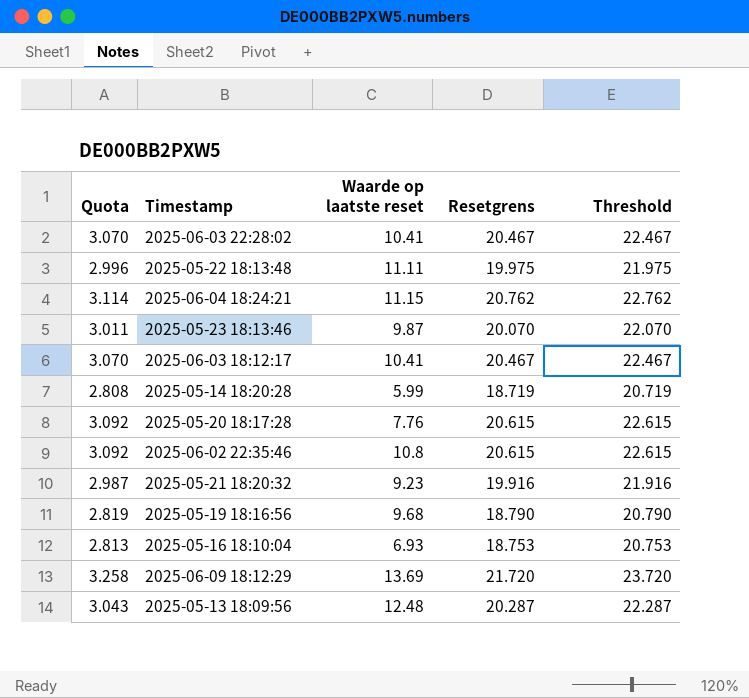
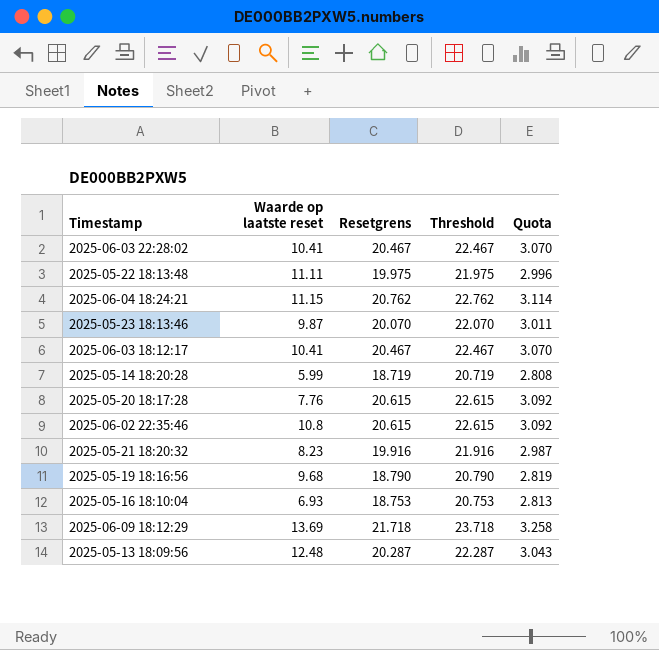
column Quota | position: 1 -> 5
2025-05-21 18:20:32 | Waarde op laatste reset: 9.23 -> 8.23
2025-06-09 18:12:29 | Resetgrens: 21.720 -> 21.718
2025-06-09 18:12:29 | Threshold: 23.720 -> 23.718

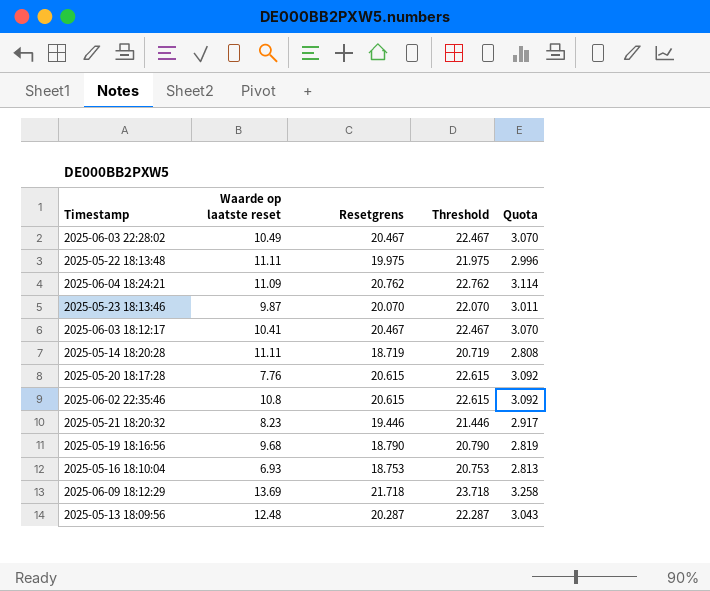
2025-06-03 22:28:02 | Waarde op laatste reset: 10.41 -> 10.49
2025-06-04 18:24:21 | Waarde op laatste reset: 11.15 -> 11.09
2025-05-14 18:20:28 | Waarde op laatste reset: 5.99 -> 11.11
2025-05-21 18:20:32 | Resetgrens: 19.916 -> 19.446
2025-05-21 18:20:32 | Threshold: 21.916 -> 21.446
2025-05-21 18:20:32 | Quota: 2.987 -> 2.917

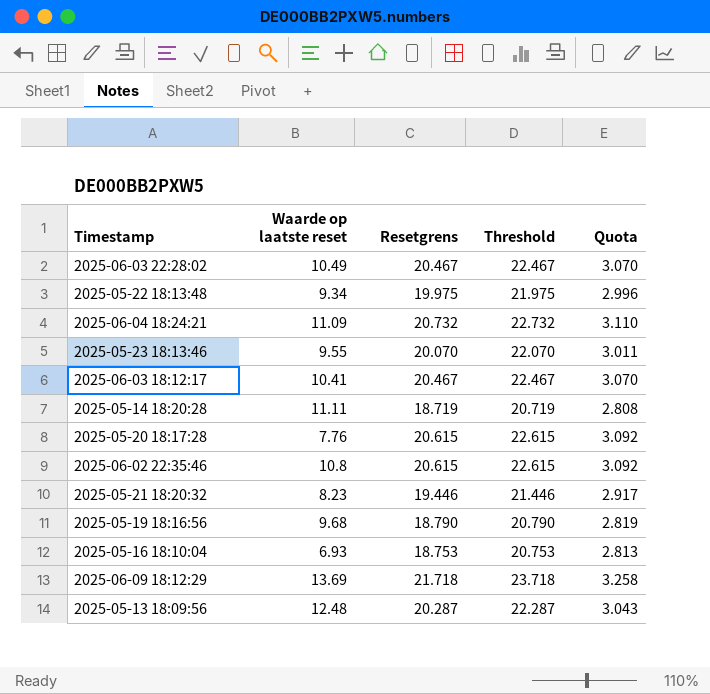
2025-05-22 18:13:48 | Waarde op laatste reset: 11.11 -> 9.34
2025-06-04 18:24:21 | Resetgrens: 20.762 -> 20.732
2025-06-04 18:24:21 | Threshold: 22.762 -> 22.732
2025-06-04 18:24:21 | Quota: 3.114 -> 3.110
2025-05-23 18:13:46 | Waarde op laatste reset: 9.87 -> 9.55

